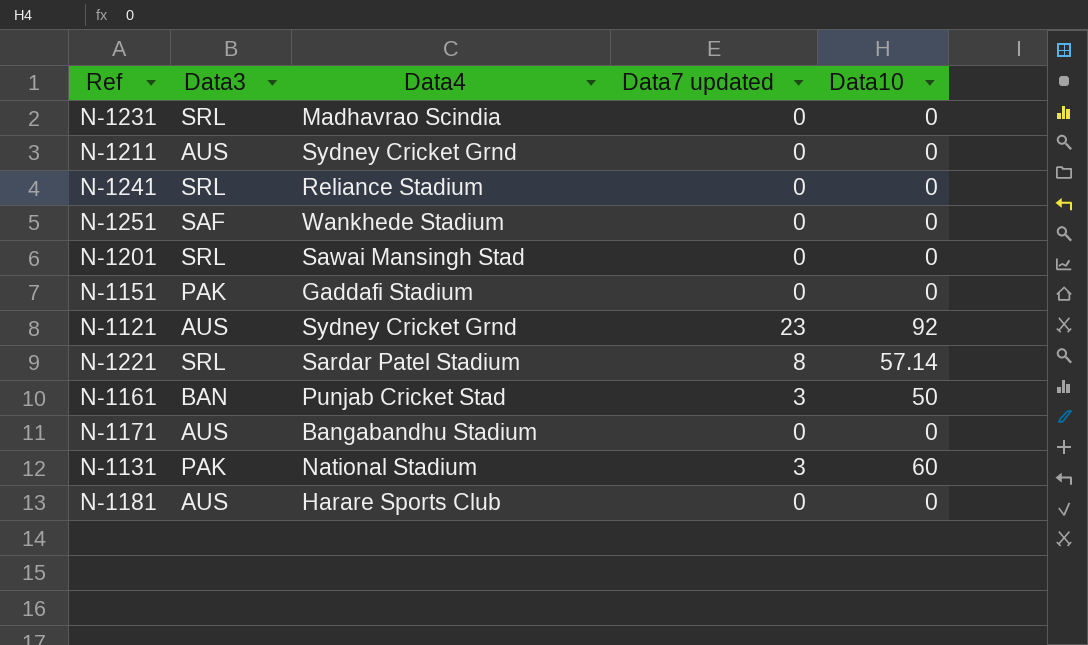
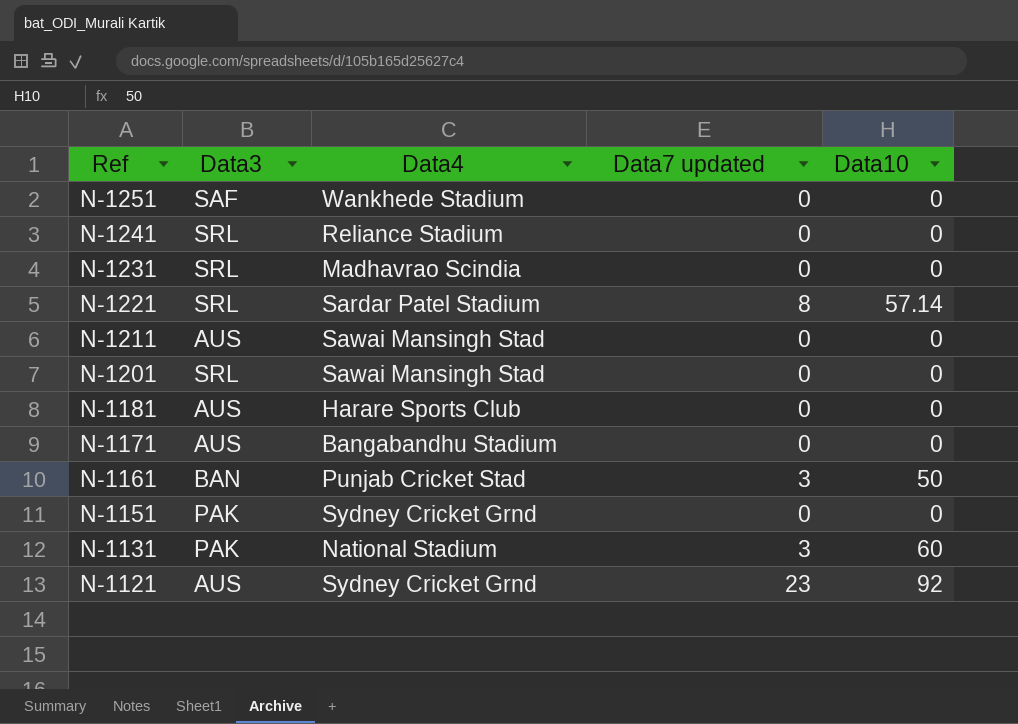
row order: none -> Ref descending
N-1211 | Data4: Sydney Cricket Grnd -> Sawai Mansingh Stad
N-1151 | Data4: Gaddafi Stadium -> Sydney Cricket Grnd

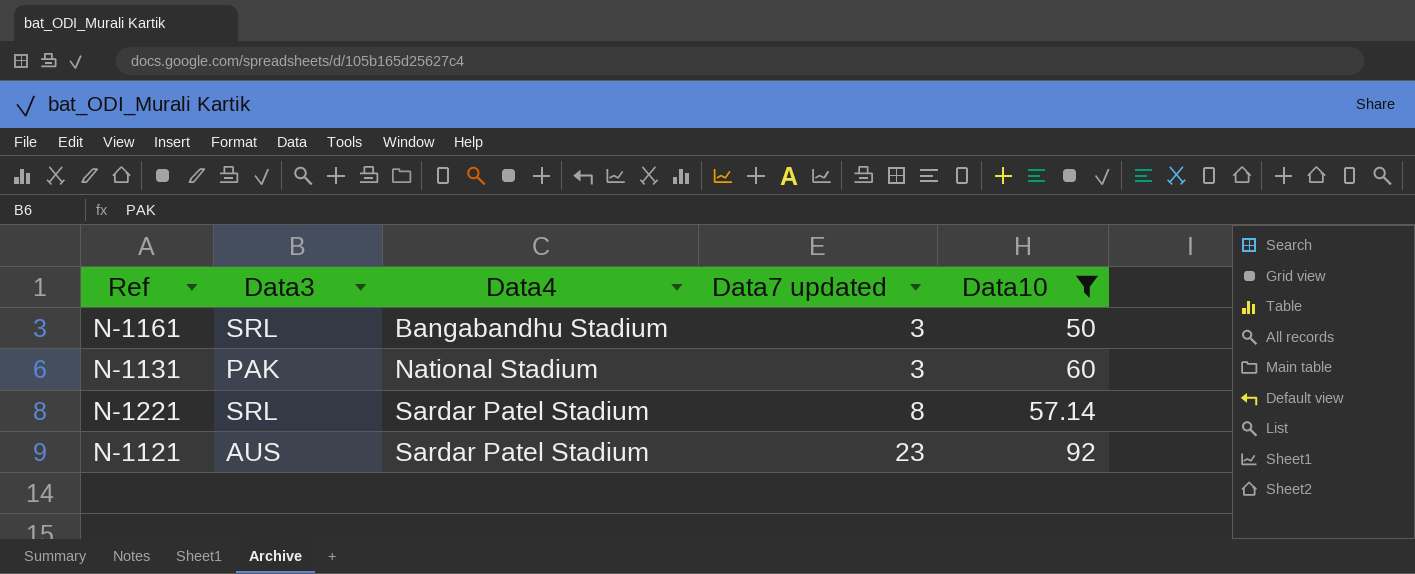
filter: none -> Data10 != 0
row order: Ref descending -> Data4 ascending
N-1161 | Data3: BAN -> SRL
N-1161 | Data4: Punjab Cricket Stad -> Bangabandhu Stadium
N-1121 | Data4: Sydney Cricket Grnd -> Sardar Patel Stadium

